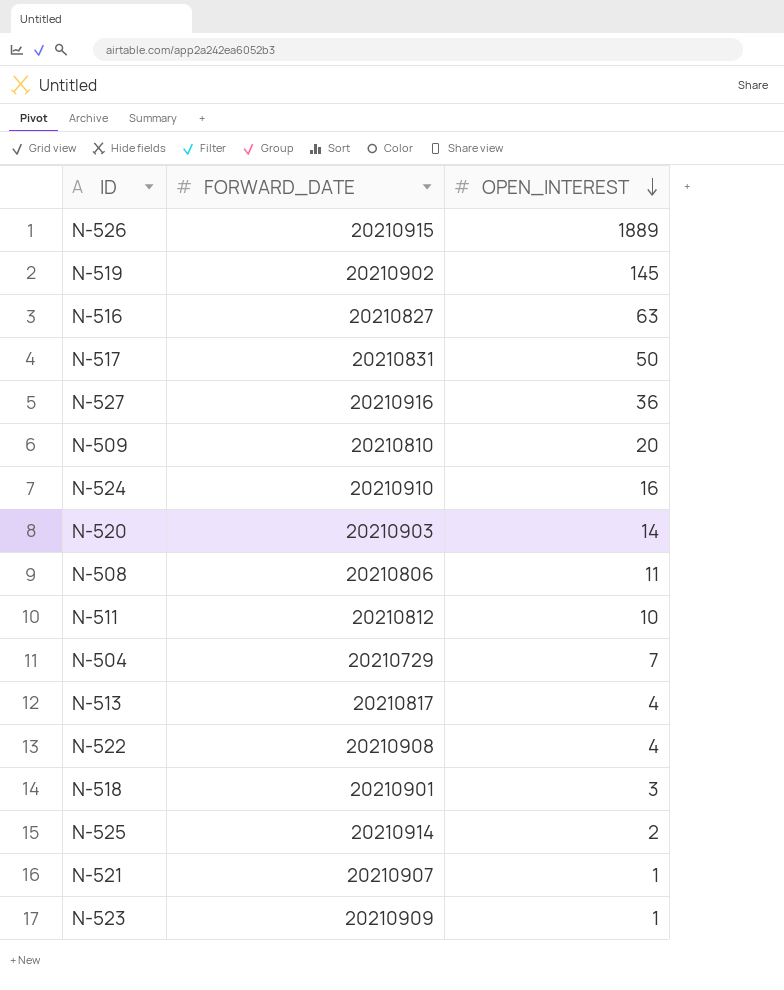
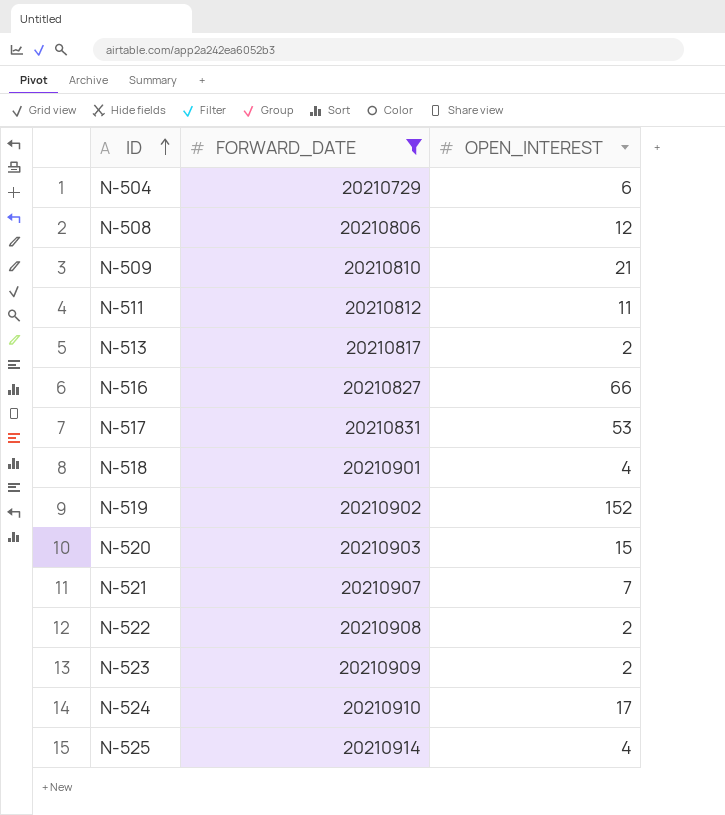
filter: none -> FORWARD_DATE <= 20210914
row order: OPEN_INTEREST descending -> ID ascending
N-504 | OPEN_INTEREST: 7 -> 6
N-508 | OPEN_INTEREST: 11 -> 12
N-509 | OPEN_INTEREST: 20 -> 21
N-511 | OPEN_INTEREST: 10 -> 11
N-513 | OPEN_INTEREST: 4 -> 2
N-516 | OPEN_INTEREST: 63 -> 66
N-517 | OPEN_INTEREST: 50 -> 53
N-518 | OPEN_INTEREST: 3 -> 4
N-519 | OPEN_INTEREST: 145 -> 152
N-520 | OPEN_INTEREST: 14 -> 15
N-521 | OPEN_INTEREST: 1 -> 7
N-522 | OPEN_INTEREST: 4 -> 2
N-523 | OPEN_INTEREST: 1 -> 2
N-524 | OPEN_INTEREST: 16 -> 17
N-525 | OPEN_INTEREST: 2 -> 4

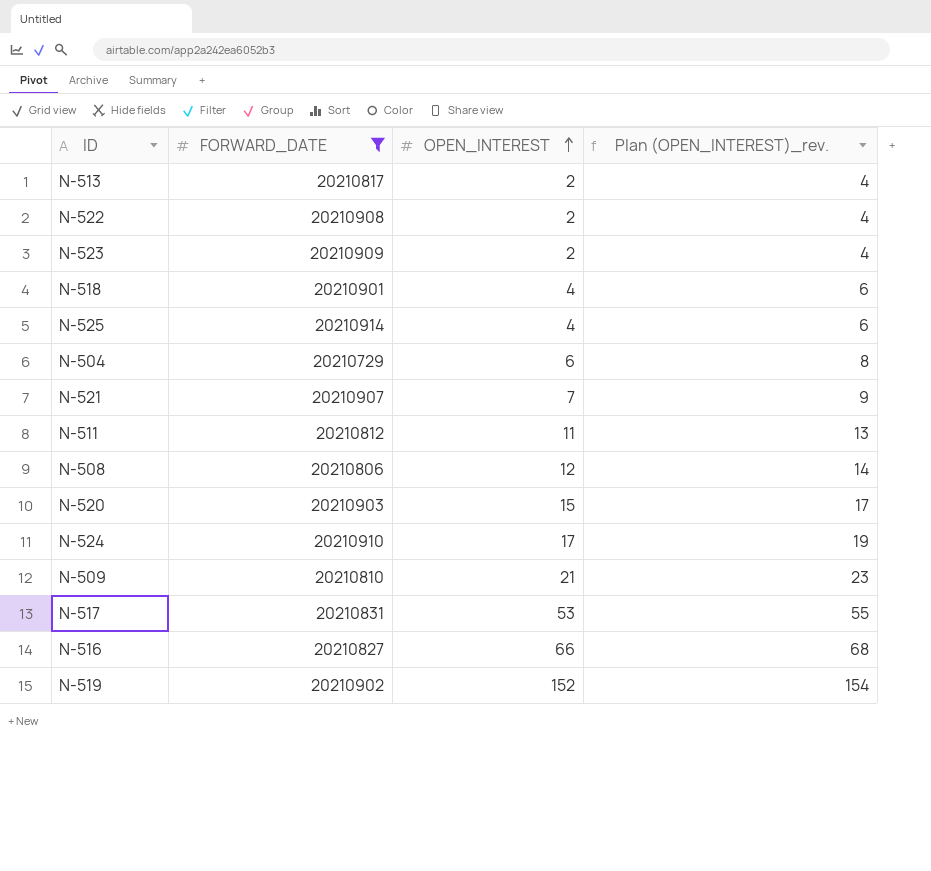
row order: ID ascending -> OPEN_INTEREST ascending
column Plan (OPEN_INTEREST)_rev. | formula: none -> [OPEN_INTEREST] + 2

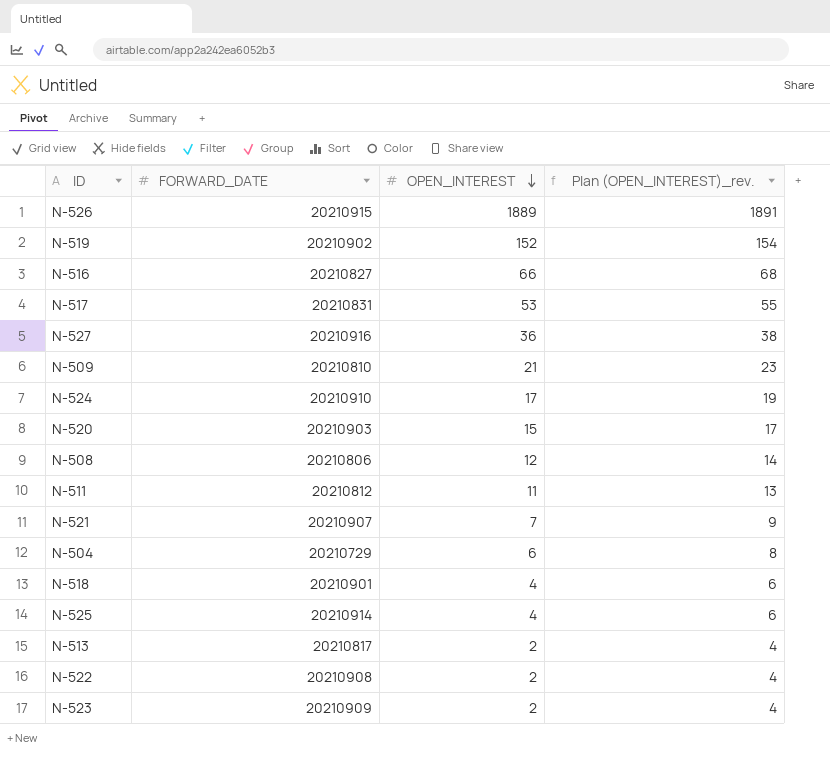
filter: FORWARD_DATE <= 20210914 -> none
row order: OPEN_INTEREST ascending -> OPEN_INTEREST descending

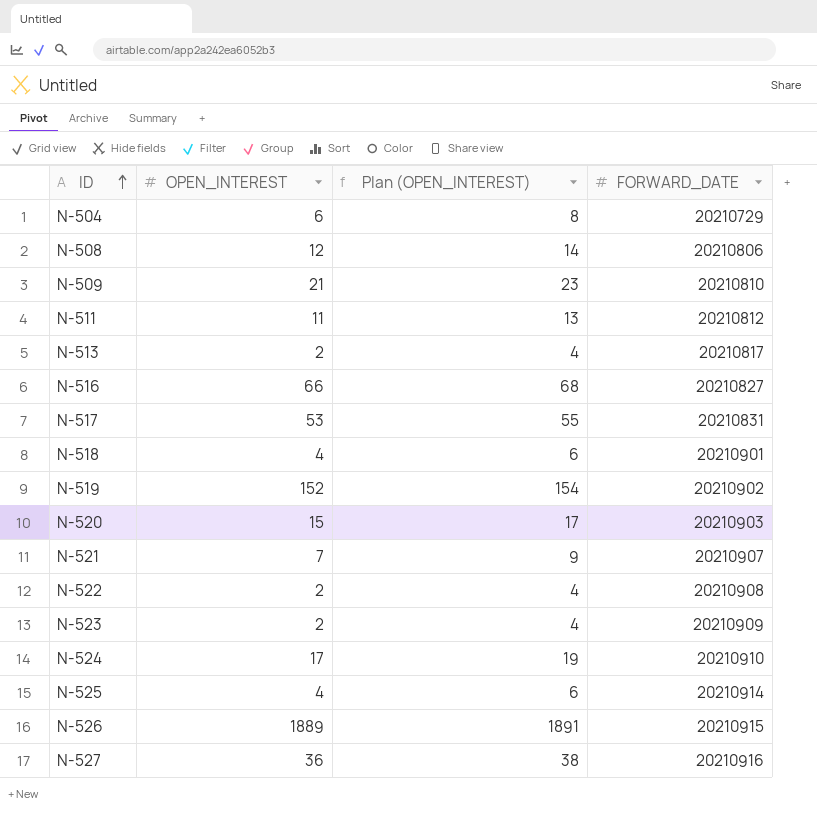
row order: OPEN_INTEREST descending -> ID ascending
column name: Plan (OPEN_INTEREST)_rev. -> Plan (OPEN_INTEREST)
column FORWARD_DATE | position: 2 -> 4

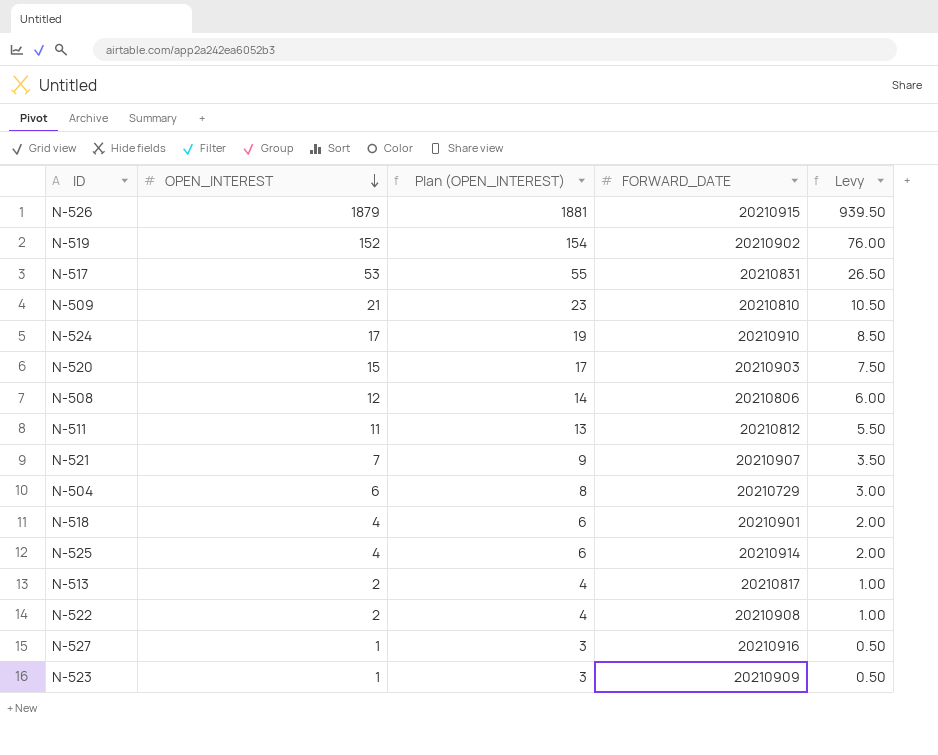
row order: ID ascending -> OPEN_INTEREST descending
column Levy | formula: none -> [OPEN_INTEREST] * 0.5
row N-516: 66 | 68 | 20210827 -> none
N-526 | OPEN_INTEREST: 1889 -> 1879
N-526 | Plan (OPEN_INTEREST): 1891 -> 1881
N-527 | OPEN_INTEREST: 36 -> 1
N-527 | Plan (OPEN_INTEREST): 38 -> 3
N-523 | OPEN_INTEREST: 2 -> 1
N-523 | Plan (OPEN_INTEREST): 4 -> 3

